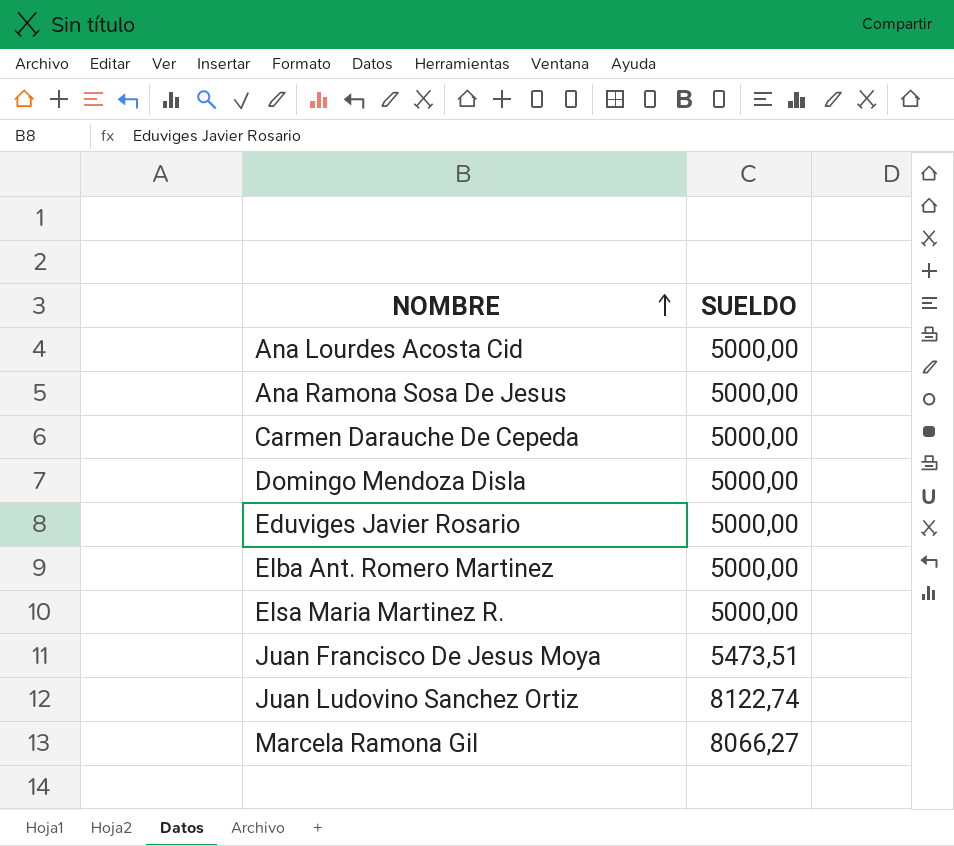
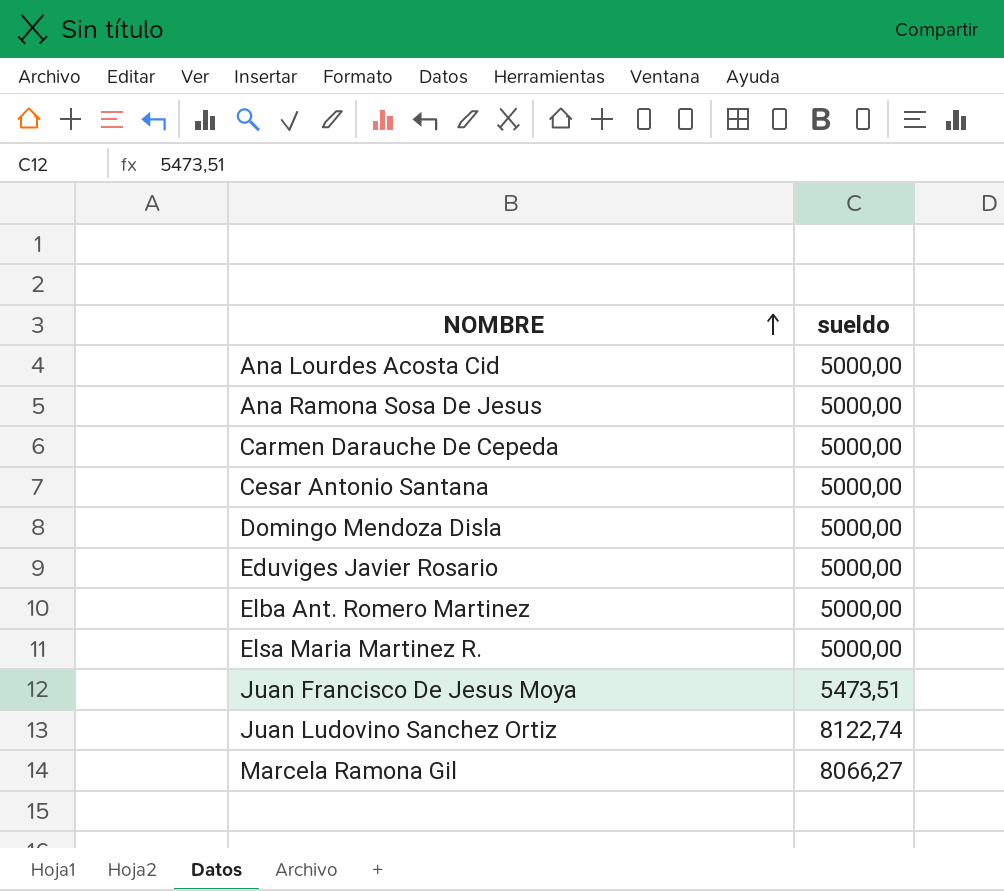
column name: SUELDO -> sueldo
row Cesar Antonio Santana: none -> 5000,00

